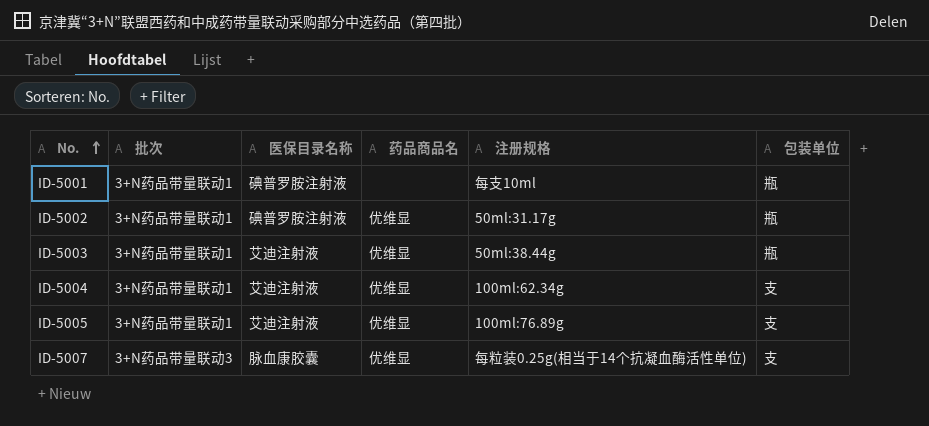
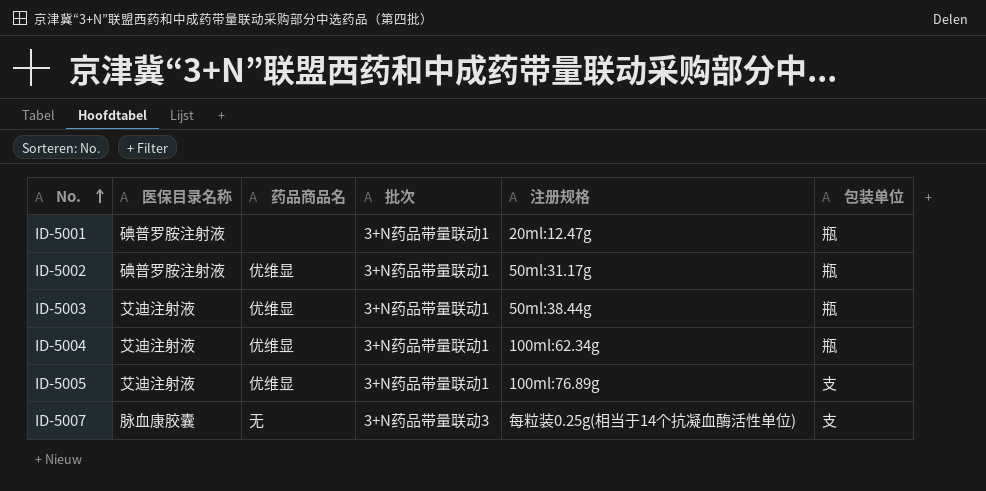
column 批次 | position: 2 -> 4
ID-5001 | 注册规格: 每支10ml -> 20ml:12.47g
ID-5004 | 包装单位: 支 -> 瓶
ID-5007 | 药品商品名: 优维显 -> 无

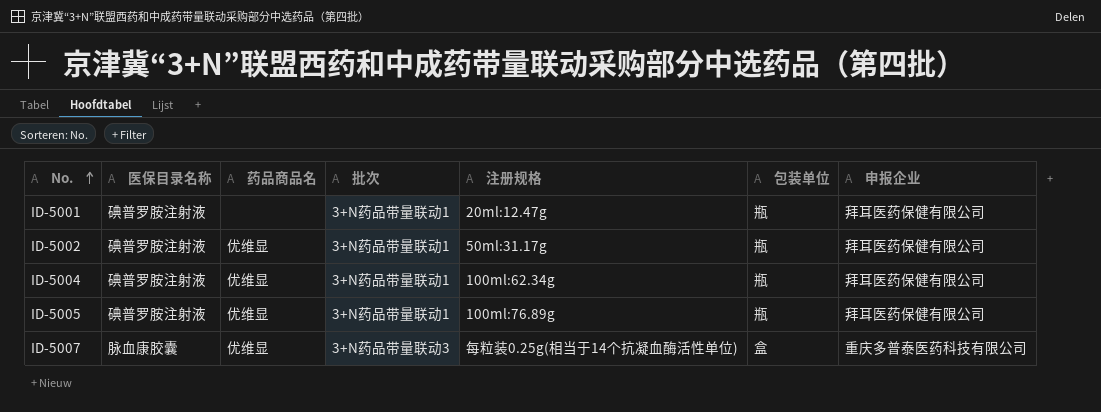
column 申报企业 | position: none -> 7
row ID-5003: 艾迪注射液 | 优维显 | 3+N药品带量联动1 | 50ml:38.44g | 瓶 -> none
ID-5004 | 医保目录名称: 艾迪注射液 -> 碘普罗胺注射液
ID-5005 | 医保目录名称: 艾迪注射液 -> 碘普罗胺注射液
ID-5005 | 包装单位: 支 -> 瓶
ID-5007 | 药品商品名: 无 -> 优维显
ID-5007 | 包装单位: 支 -> 盒

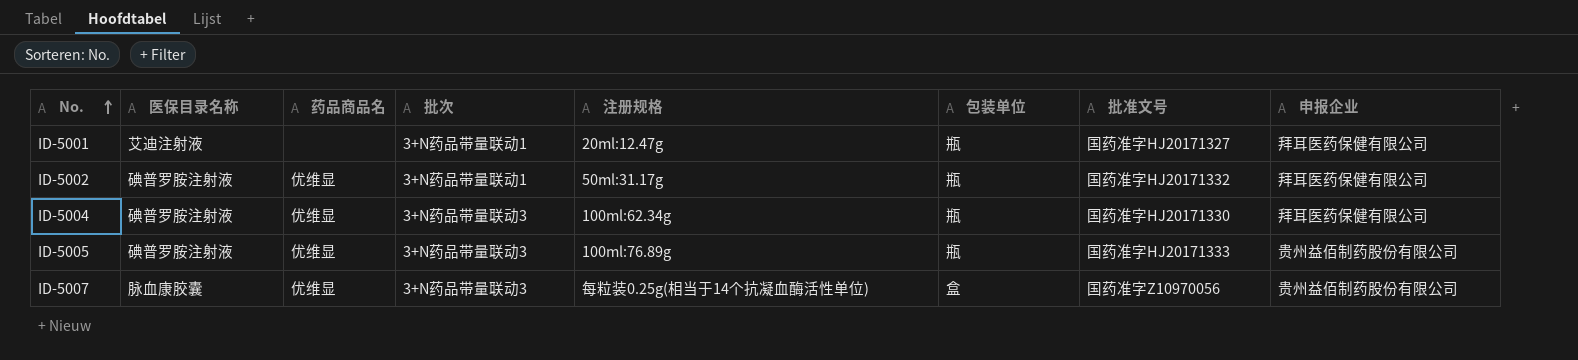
column 批准文号 | position: none -> 7
ID-5001 | 医保目录名称: 碘普罗胺注射液 -> 艾迪注射液
ID-5004 | 批次: 3+N药品带量联动1 -> 3+N药品带量联动3
ID-5005 | 批次: 3+N药品带量联动1 -> 3+N药品带量联动3
ID-5005 | 申报企业: 拜耳医药保健有限公司 -> 贵州益佰制药股份有限公司
ID-5007 | 申报企业: 重庆多普泰医药科技有限公司 -> 贵州益佰制药股份有限公司

